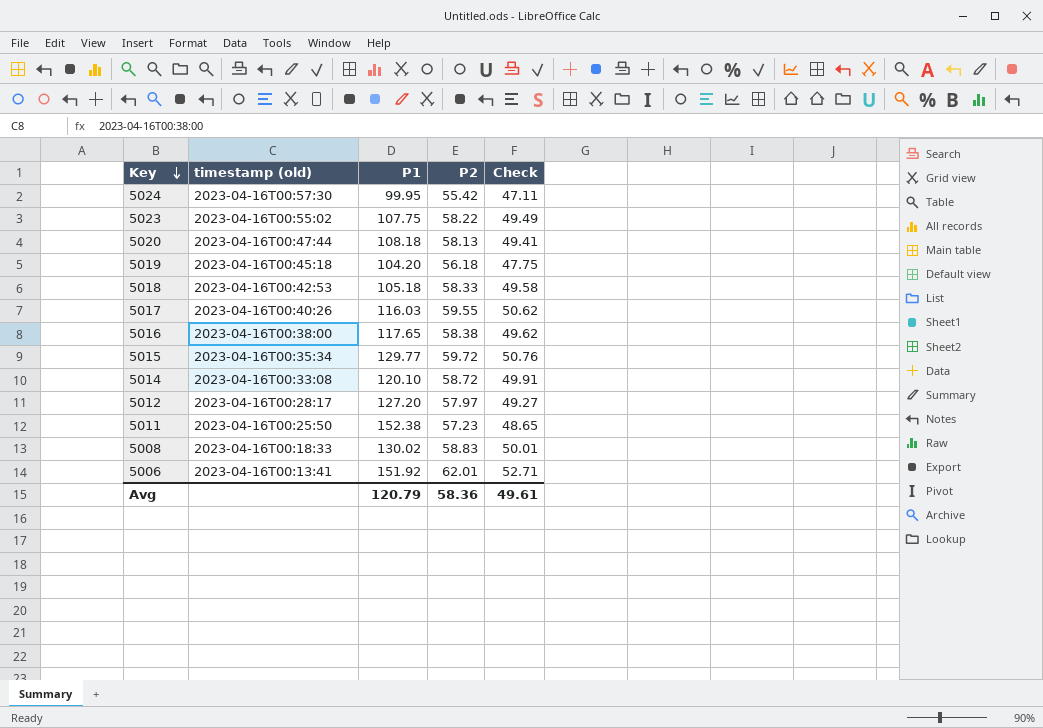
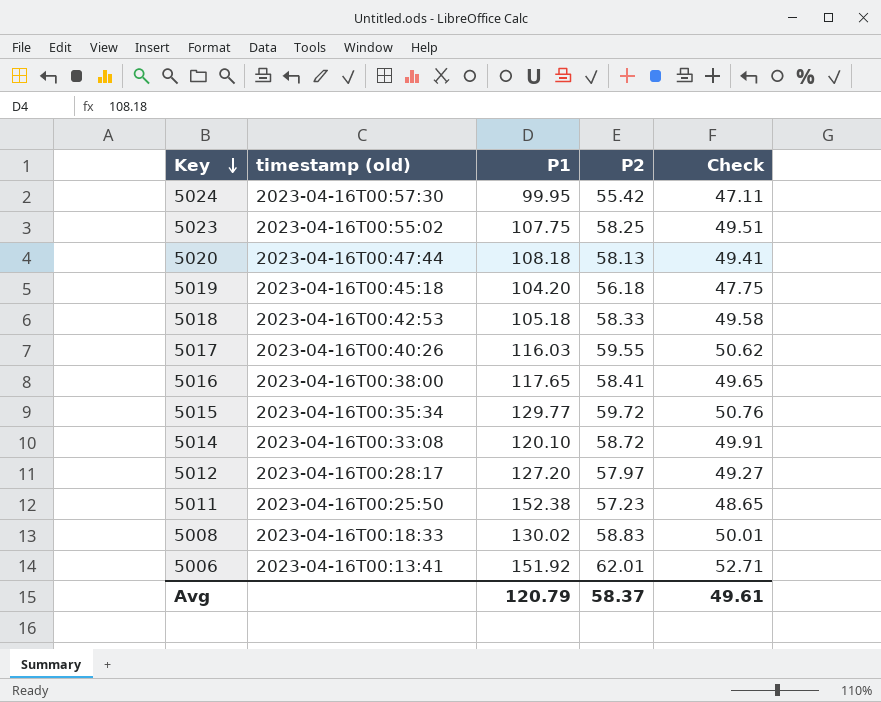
5023 | P2: 58.22 -> 58.25
5023 | Check: 49.49 -> 49.51
5016 | P2: 58.38 -> 58.41
5016 | Check: 49.62 -> 49.65
Avg | P2: 58.36 -> 58.37

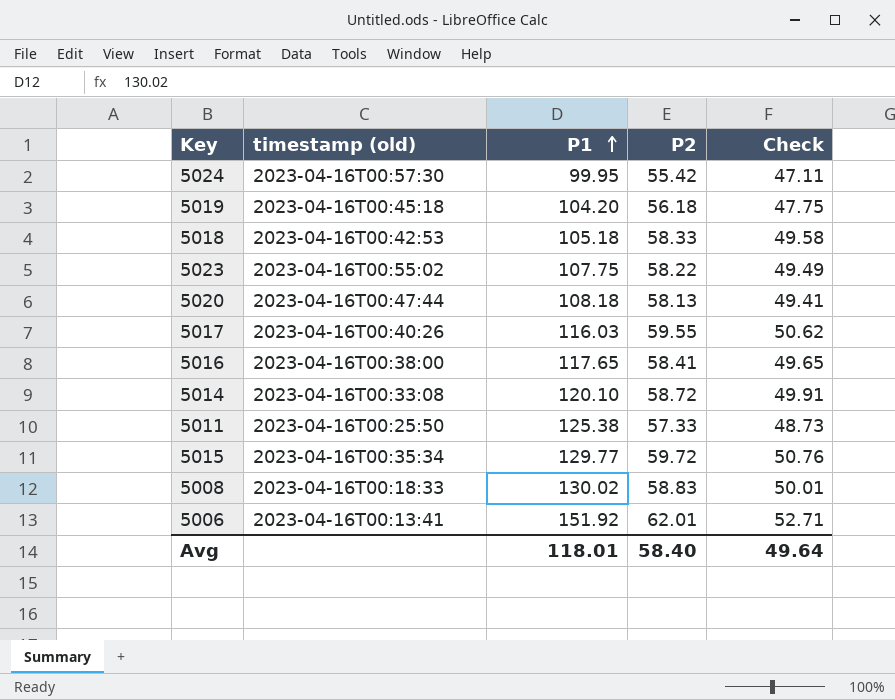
row order: Key descending -> P1 ascending
row 5012: 2023-04-16T00:28:17 | 127.20 | 57.97 | 49.27 -> none
5023 | P2: 58.25 -> 58.22
5023 | Check: 49.51 -> 49.49
5011 | P1: 152.38 -> 125.38
5011 | P2: 57.23 -> 57.33
5011 | Check: 48.65 -> 48.73
Avg | P1: 120.79 -> 118.01
Avg | P2: 58.37 -> 58.40
Avg | Check: 49.61 -> 49.64

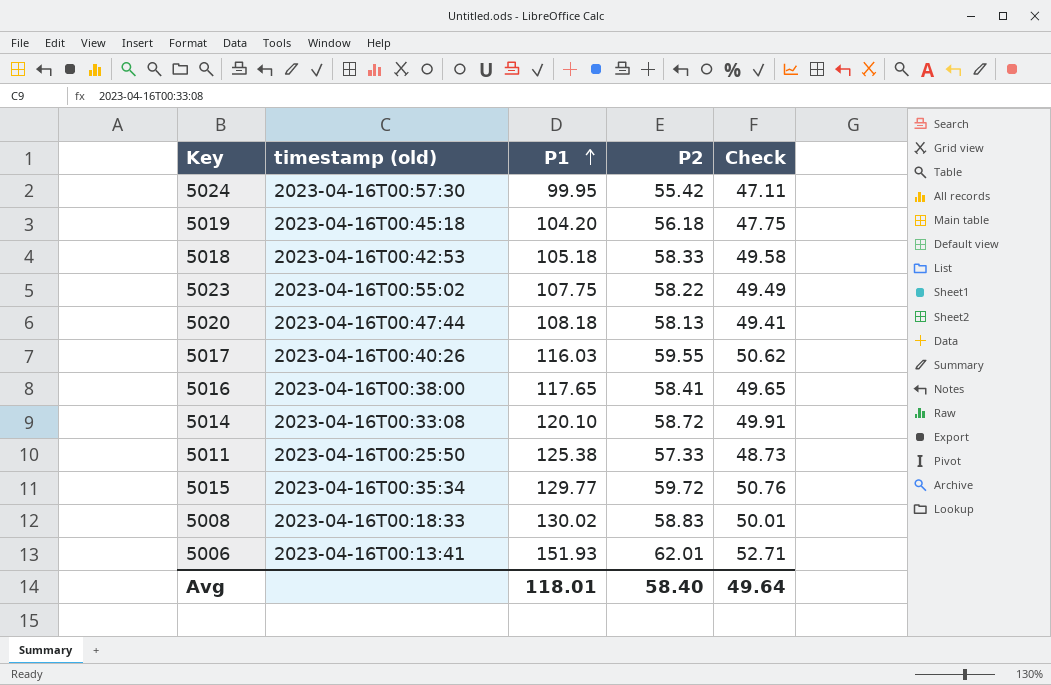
5006 | P1: 151.92 -> 151.93

